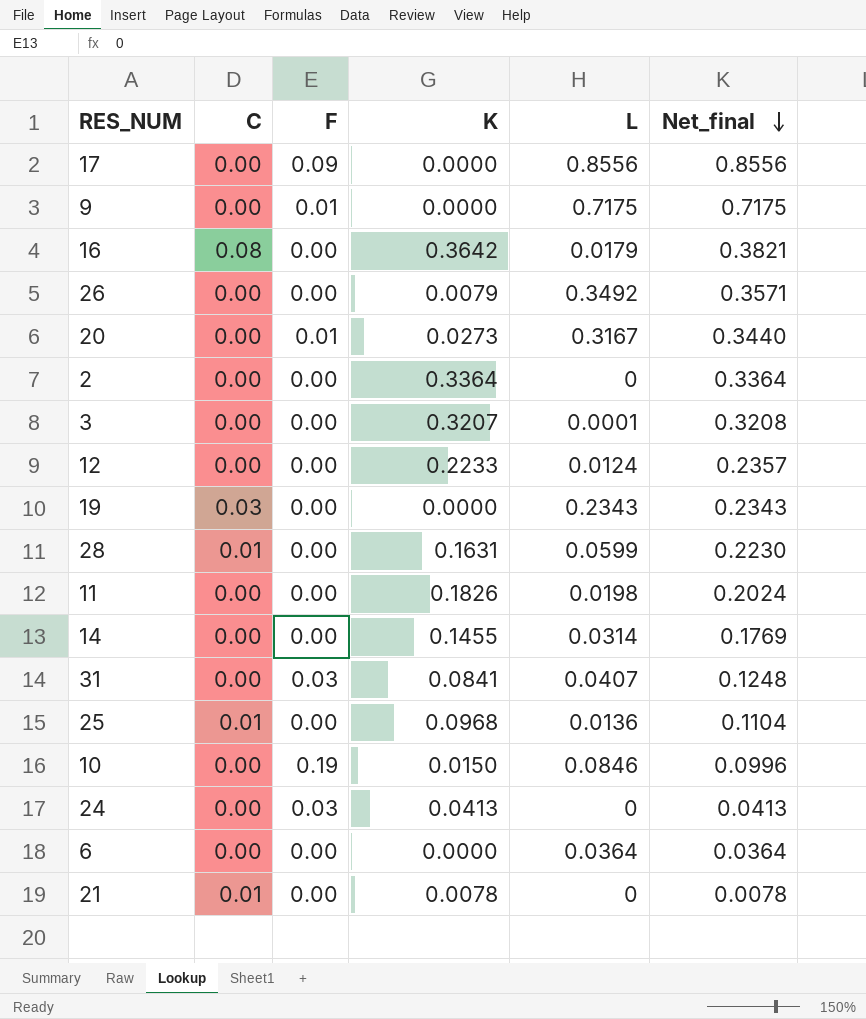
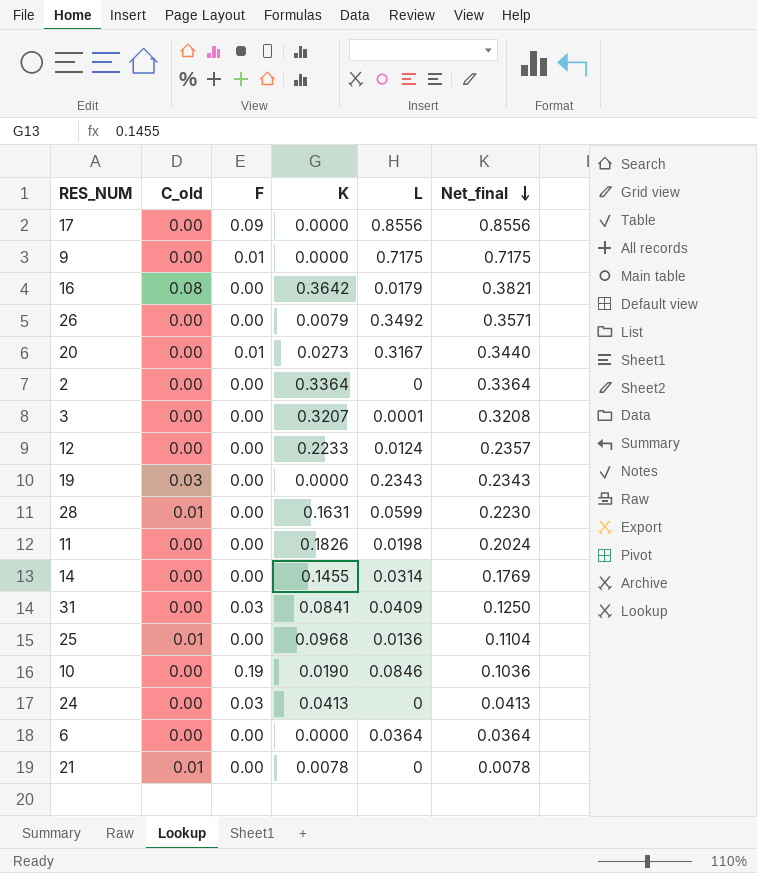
column name: C -> C_old
31 | L: 0.0407 -> 0.0409
31 | Net_final: 0.1248 -> 0.1250
10 | K: 0.0150 -> 0.0190
10 | Net_final: 0.0996 -> 0.1036

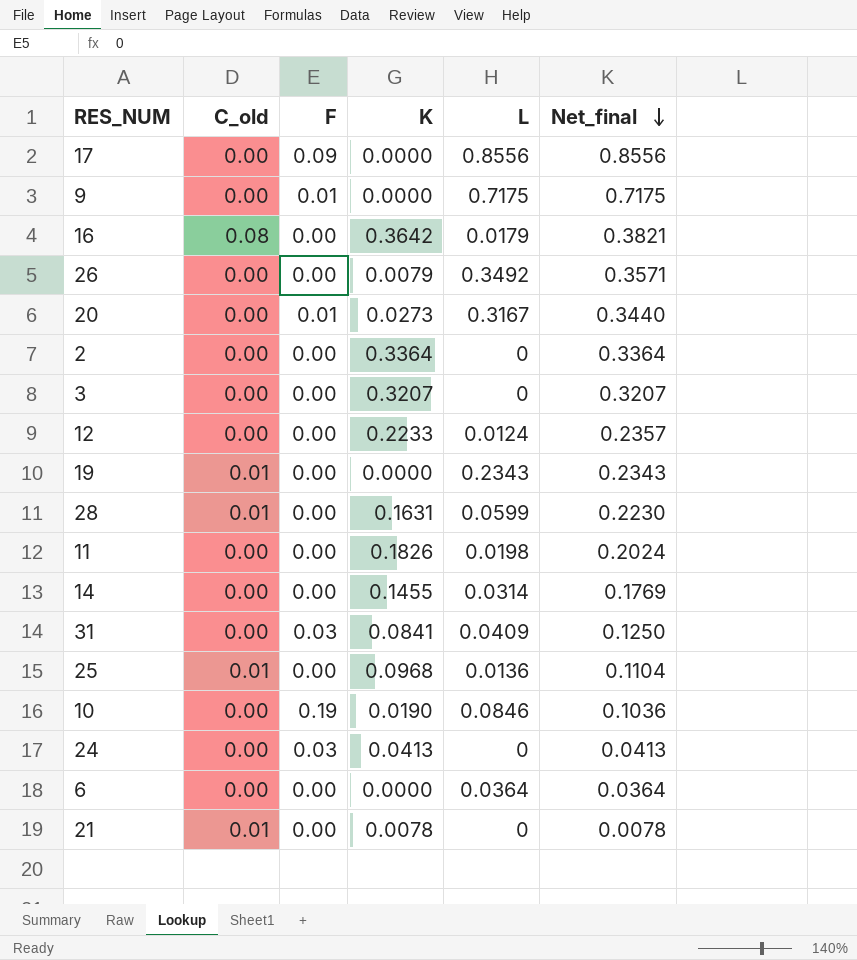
3 | L: 0.0001 -> 0
3 | Net_final: 0.3208 -> 0.3207
19 | C_old: 0.03 -> 0.01

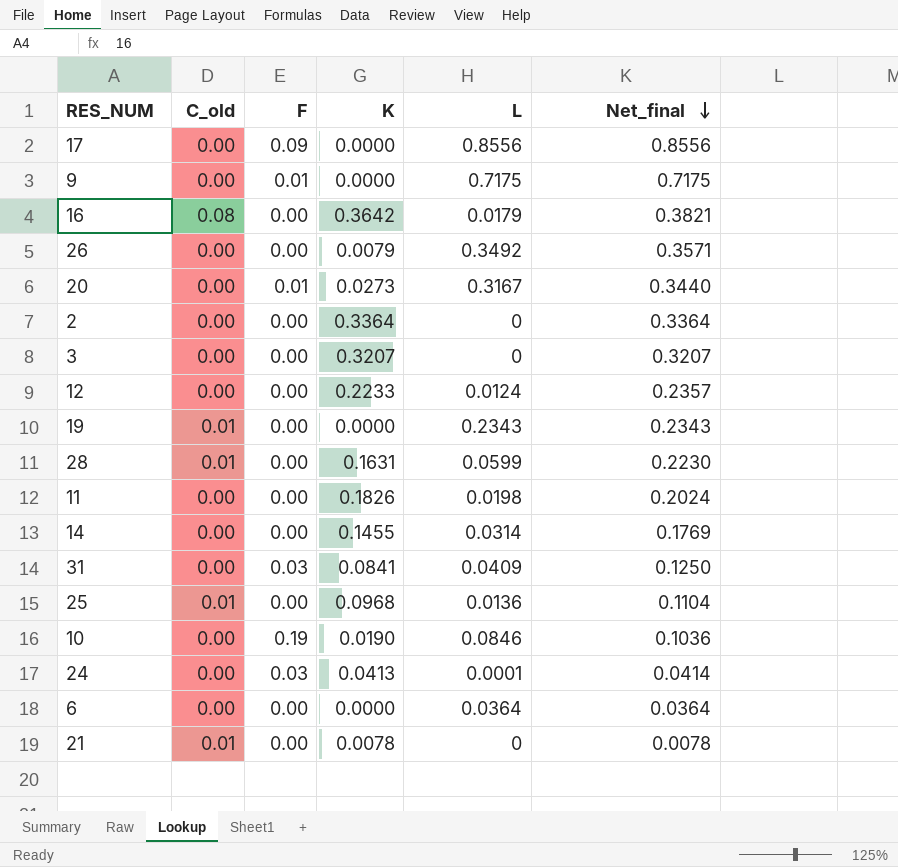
24 | L: 0 -> 0.0001
24 | Net_final: 0.0413 -> 0.0414

